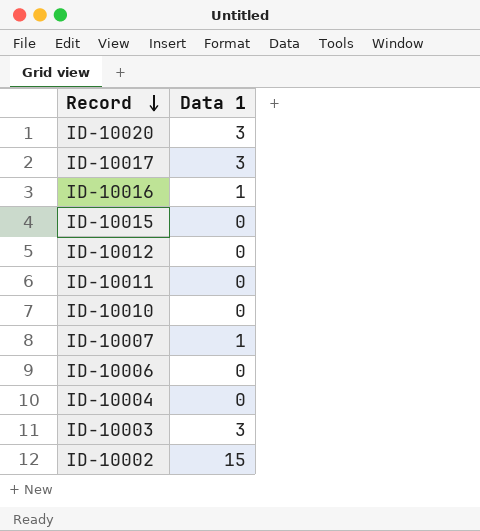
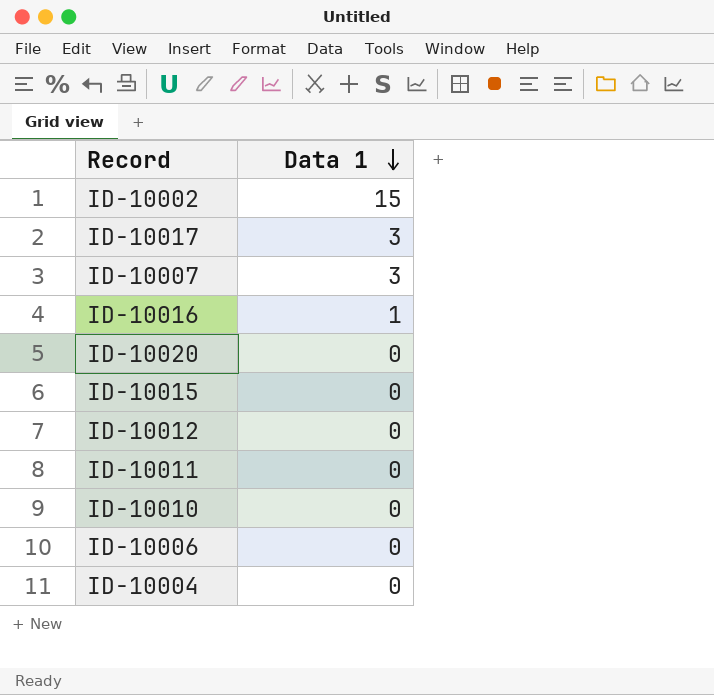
row order: Record descending -> Data 1 descending
row ID-10003: 3 -> none
ID-10007 | Data 1: 1 -> 3
ID-10020 | Data 1: 3 -> 0

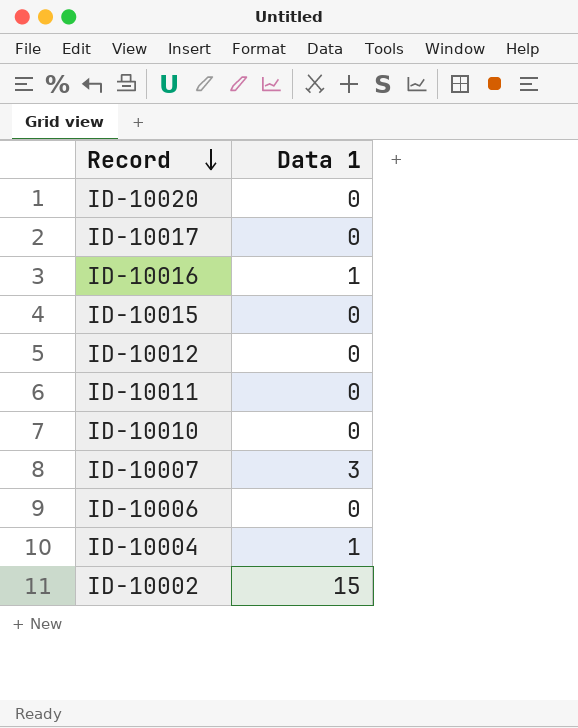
row order: Data 1 descending -> Record descending
ID-10017 | Data 1: 3 -> 0
ID-10004 | Data 1: 0 -> 1

